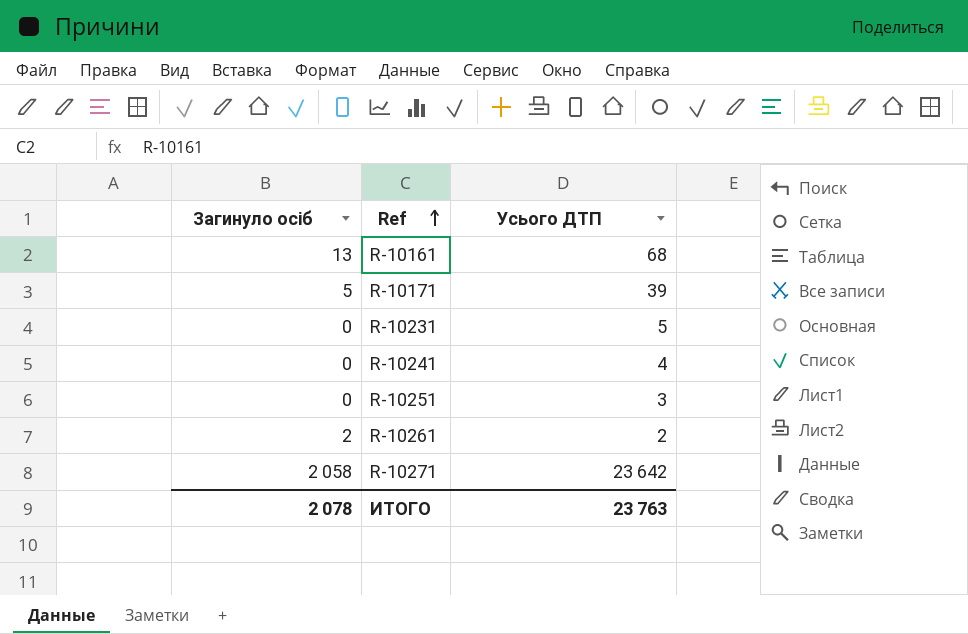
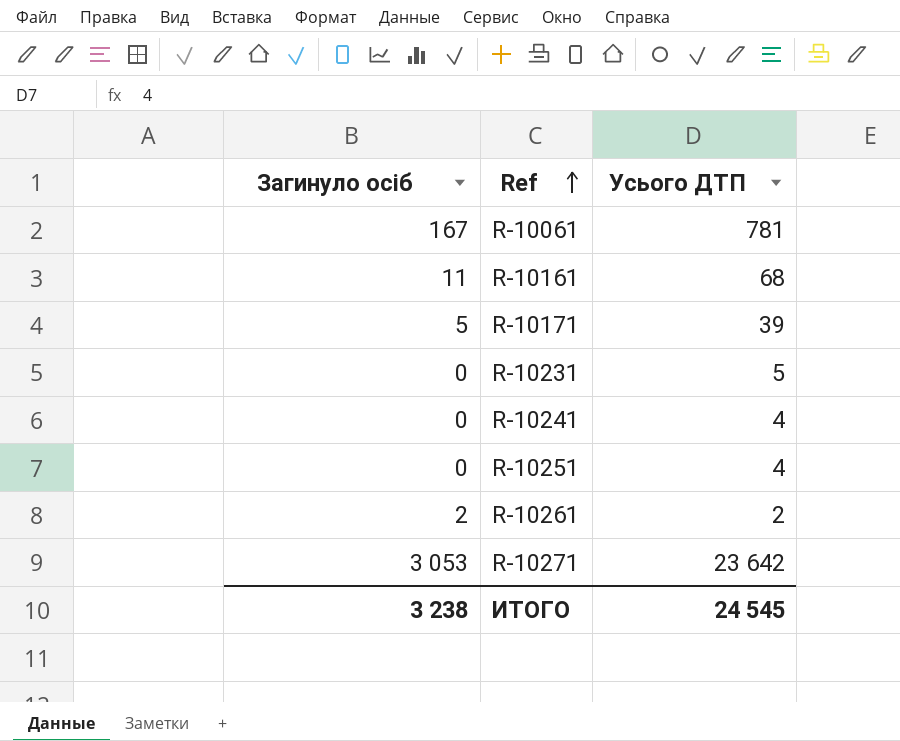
row R-10061: none -> 167 | 781
R-10161 | Загинуло осіб: 13 -> 11
R-10251 | Усього ДТП: 3 -> 4
R-10271 | Загинуло осіб: 2 058 -> 3 053
ИТОГО | Загинуло осіб: 2 078 -> 3 238
ИТОГО | Усього ДТП: 23 763 -> 24 545

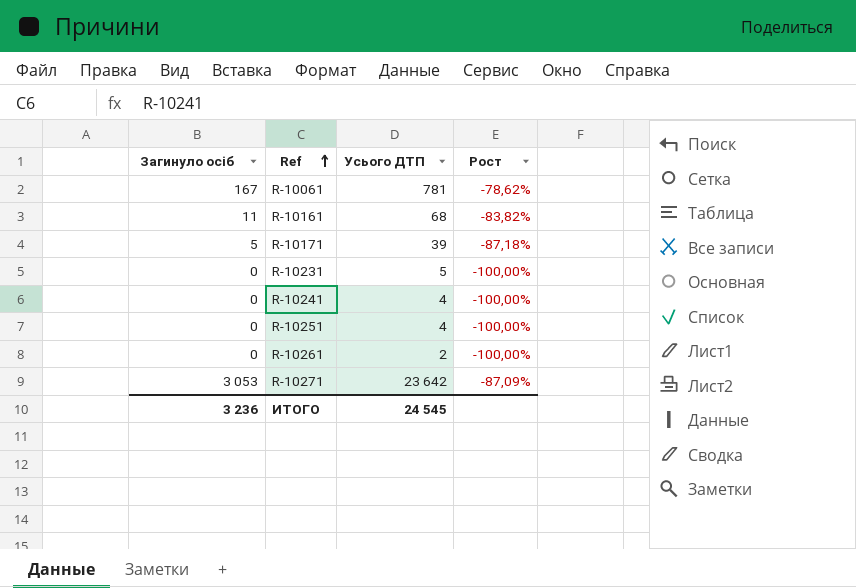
column Рост | formula: none -> ([Загинуло осіб] - [Усього ДТП]) / [Усього ДТП]
R-10261 | Загинуло осіб: 2 -> 0
ИТОГО | Загинуло осіб: 3 238 -> 3 236

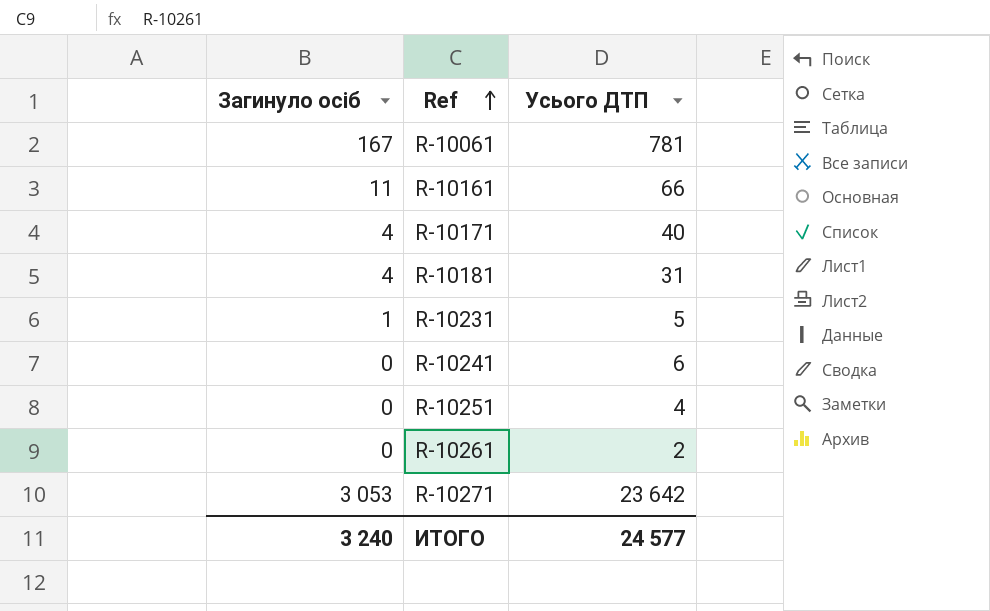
column Рост | formula: ([Загинуло осіб] - [Усього ДТП]) / [Усього ДТП] -> none
R-10161 | Усього ДТП: 68 -> 66
R-10171 | Загинуло осіб: 5 -> 4
R-10171 | Усього ДТП: 39 -> 40
row R-10181: none -> 4 | 31
R-10231 | Загинуло осіб: 0 -> 1
R-10241 | Усього ДТП: 4 -> 6
ИТОГО | Загинуло осіб: 3 236 -> 3 240
ИТОГО | Усього ДТП: 24 545 -> 24 577

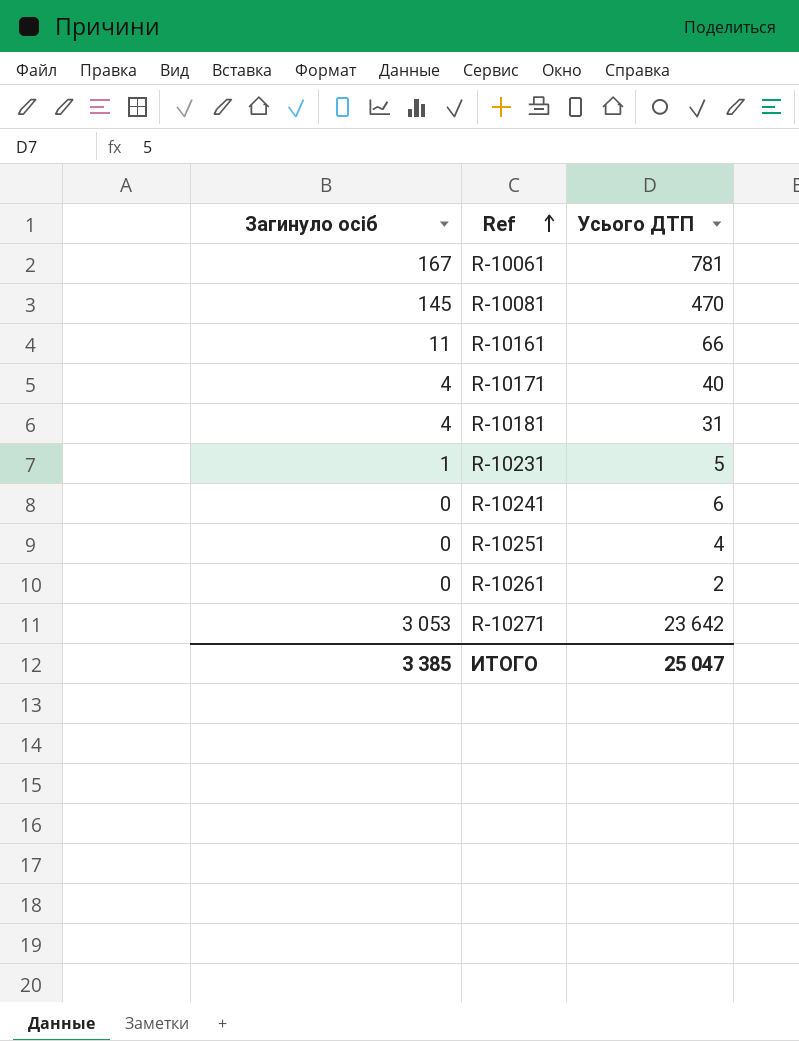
row R-10081: none -> 145 | 470
ИТОГО | Загинуло осіб: 3 240 -> 3 385
ИТОГО | Усього ДТП: 24 577 -> 25 047

